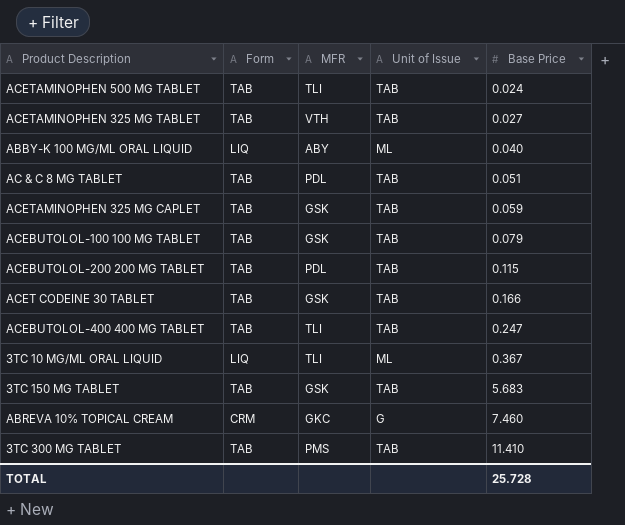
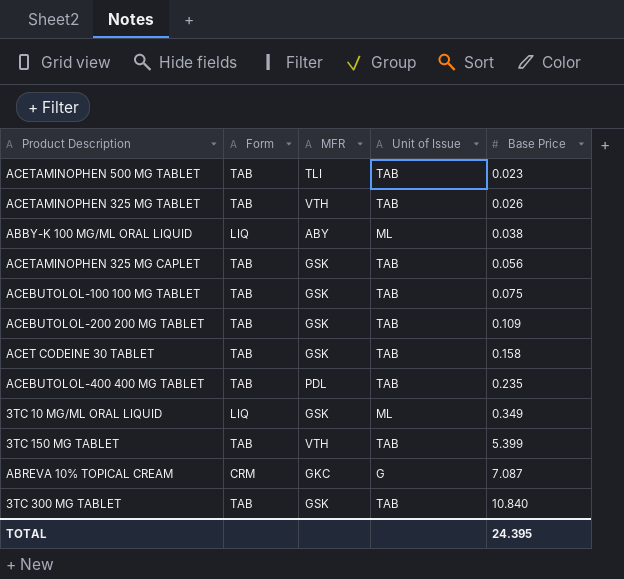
row AC & C 8 MG TABLET: TAB | PDL | TAB | 0.051 -> none
ACETAMINOPHEN 500 MG TABLET | Base Price: 0.024 -> 0.023
ACETAMINOPHEN 325 MG TABLET | Base Price: 0.027 -> 0.026
ABBY-K 100 MG/ML ORAL LIQUID | Base Price: 0.040 -> 0.038
ACETAMINOPHEN 325 MG CAPLET | Base Price: 0.059 -> 0.056
ACEBUTOLOL-100 100 MG TABLET | Base Price: 0.079 -> 0.075
ACEBUTOLOL-200 200 MG TABLET | MFR: PDL -> GSK
ACEBUTOLOL-200 200 MG TABLET | Base Price: 0.115 -> 0.109
ACET CODEINE 30 TABLET | Base Price: 0.166 -> 0.158
ACEBUTOLOL-400 400 MG TABLET | MFR: TLI -> PDL
ACEBUTOLOL-400 400 MG TABLET | Base Price: 0.247 -> 0.235
3TC 10 MG/ML ORAL LIQUID | MFR: TLI -> GSK
3TC 10 MG/ML ORAL LIQUID | Base Price: 0.367 -> 0.349
3TC 150 MG TABLET | MFR: GSK -> VTH
3TC 150 MG TABLET | Base Price: 5.683 -> 5.399
ABREVA 10% TOPICAL CREAM | Base Price: 7.460 -> 7.087
3TC 300 MG TABLET | MFR: PMS -> GSK
3TC 300 MG TABLET | Base Price: 11.410 -> 10.840
TOTAL | Base Price: 25.728 -> 24.395

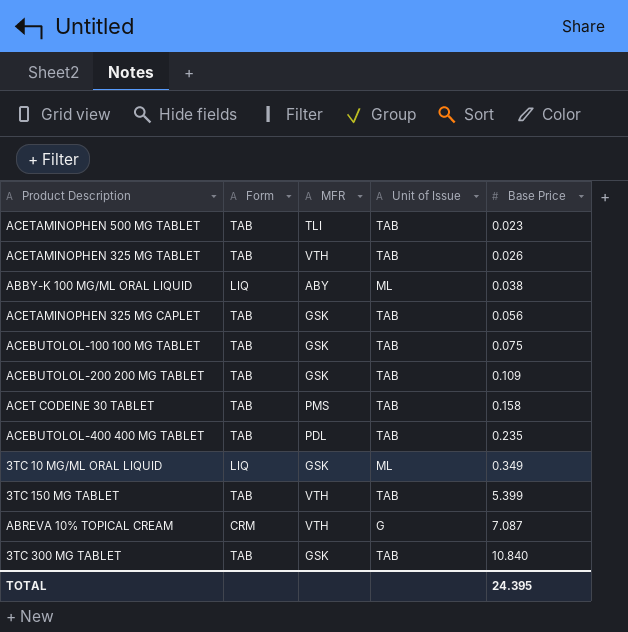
ACET CODEINE 30 TABLET | MFR: GSK -> PMS
ABREVA 10% TOPICAL CREAM | MFR: GKC -> VTH

